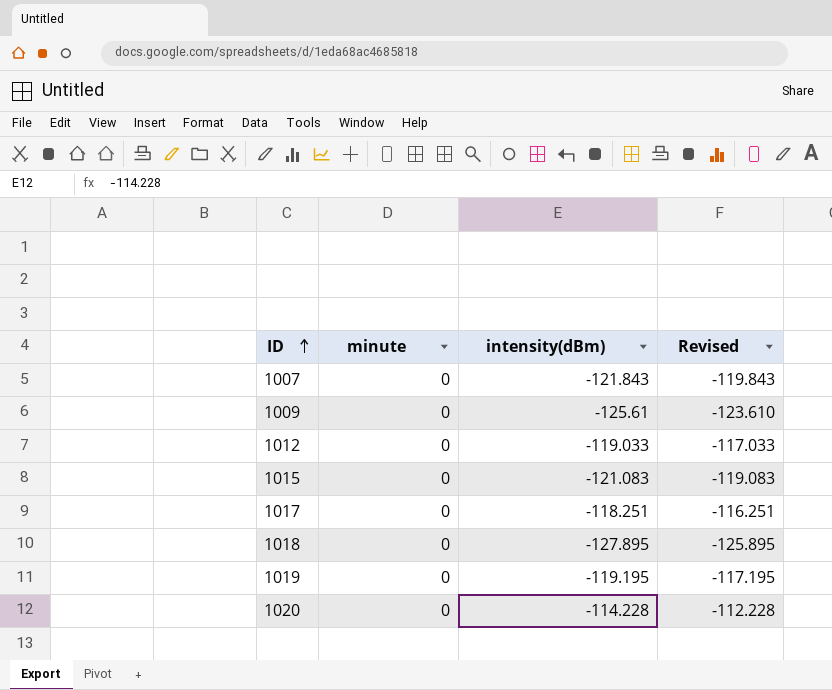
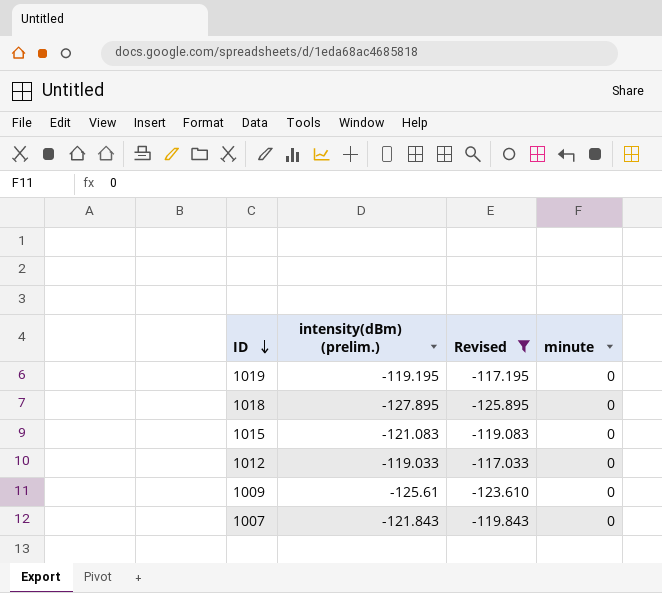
filter: none -> Revised <= -117.033
row order: ID ascending -> ID descending
column name: intensity(dBm) -> intensity(dBm) (prelim.)
column minute | position: 2 -> 4

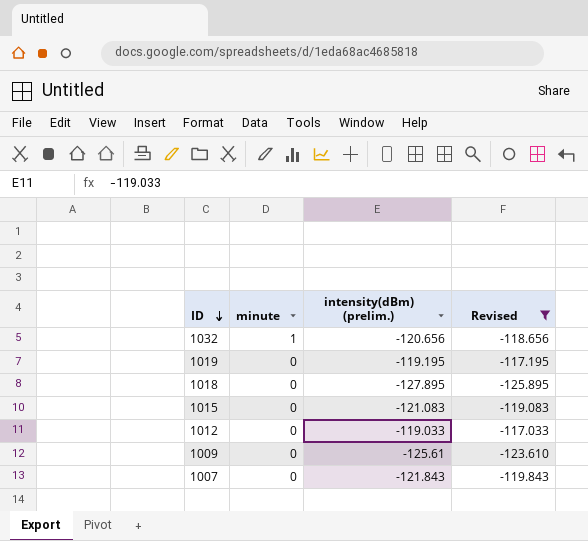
column minute | position: 4 -> 2
row 1032: none -> 1 | -120.656 | -118.656

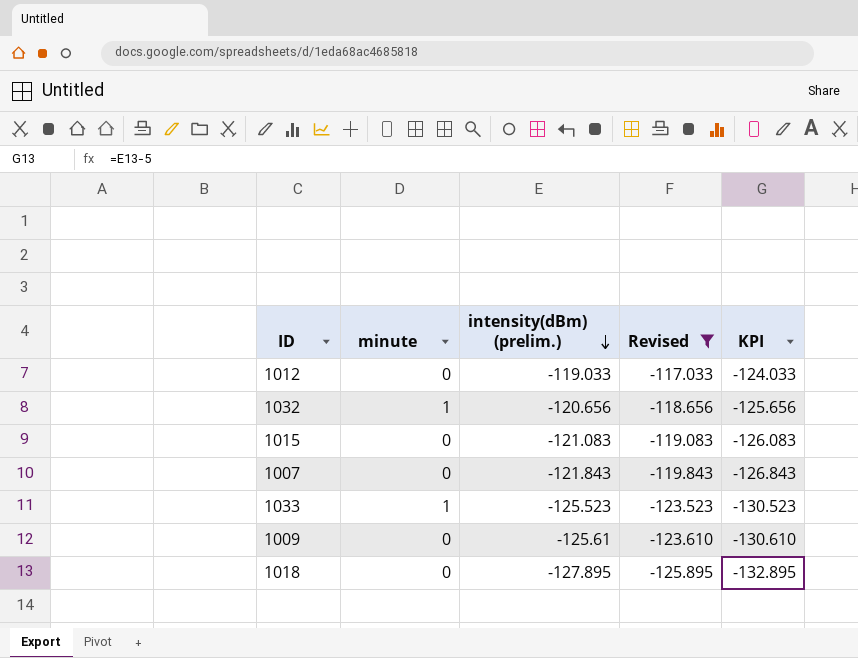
row order: ID descending -> intensity(dBm) (prelim.) descending
column KPI | formula: none -> [intensity(dBm) (prelim.)] - 5
row 1019: 0 | -119.195 | -117.195 -> none
row 1033: none -> 1 | -125.523 | -123.523 | -130.523

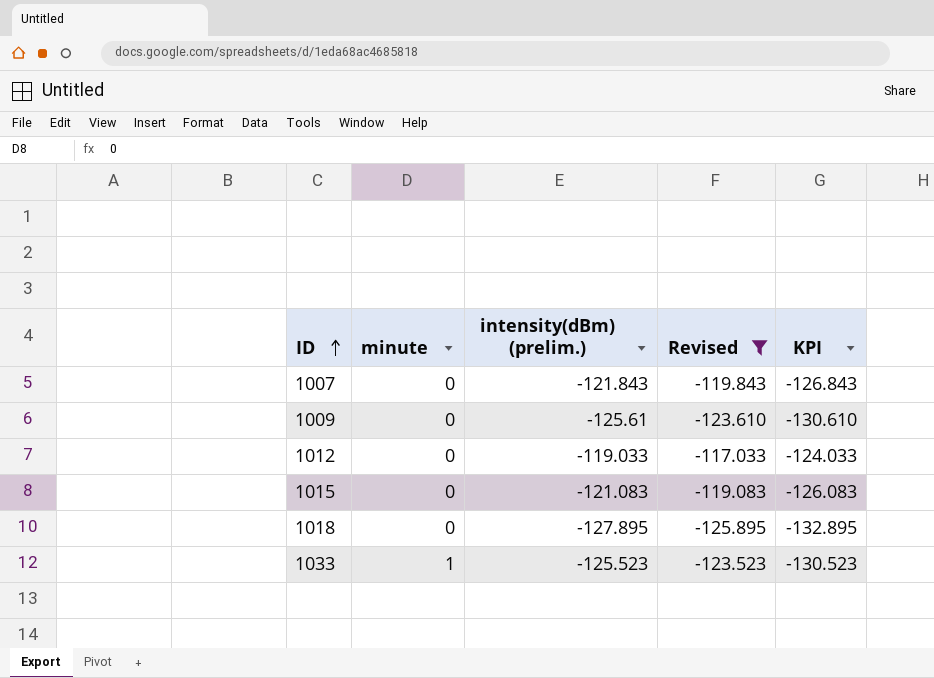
row order: intensity(dBm) (prelim.) descending -> ID ascending
row 1032: 1 | -120.656 | -118.656 | -125.656 -> none

